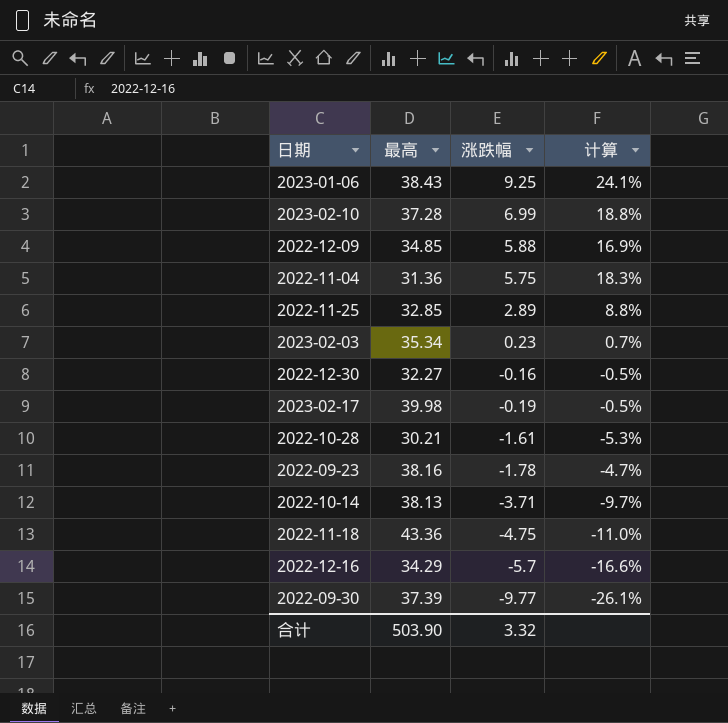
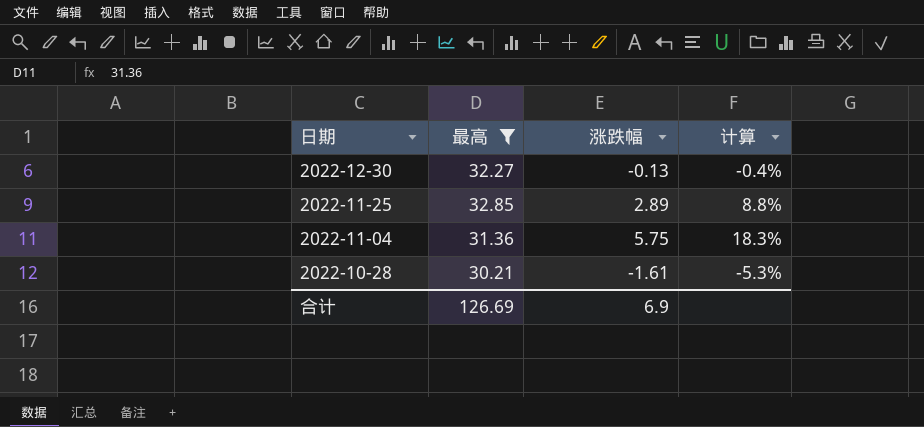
filter: none -> 最高 <= 32.85
row order: 涨跌幅 descending -> 日期 descending
2022-12-30 | 涨跌幅: -0.16 -> -0.13
2022-12-30 | 计算: -0.5% -> -0.4%
合计 | 最高: 503.90 -> 126.69
合计 | 涨跌幅: 3.32 -> 6.9

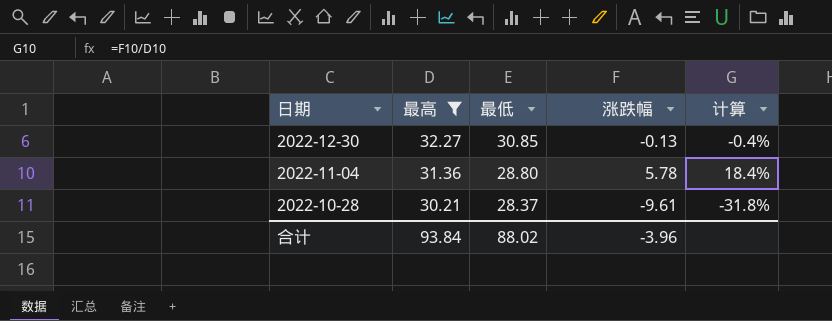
column 最低 | position: none -> 3
row 2022-11-25: 32.85 | 2.89 | 8.8% -> none
2022-11-04 | 涨跌幅: 5.75 -> 5.78
2022-11-04 | 计算: 18.3% -> 18.4%
2022-10-28 | 涨跌幅: -1.61 -> -9.61
2022-10-28 | 计算: -5.3% -> -31.8%
合计 | 最高: 126.69 -> 93.84
合计 | 涨跌幅: 6.9 -> -3.96

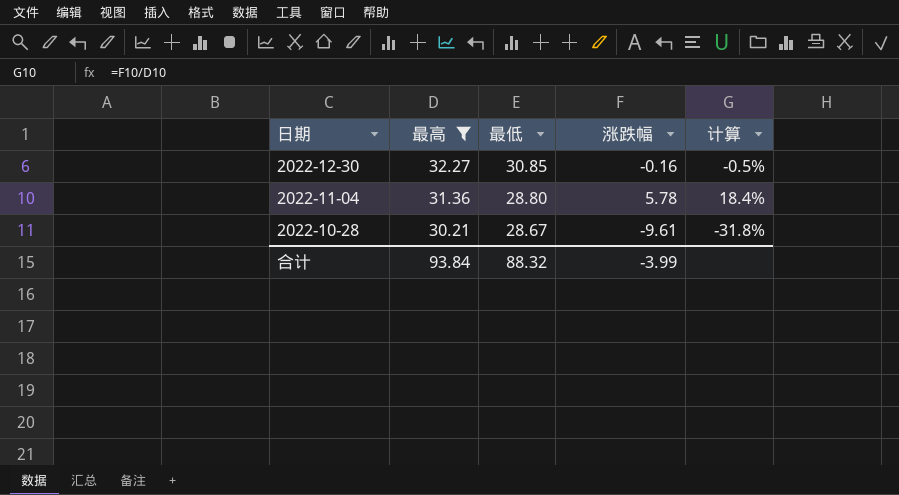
2022-12-30 | 涨跌幅: -0.13 -> -0.16
2022-12-30 | 计算: -0.4% -> -0.5%
2022-10-28 | 最低: 28.37 -> 28.67
合计 | 最低: 88.02 -> 88.32
合计 | 涨跌幅: -3.96 -> -3.99

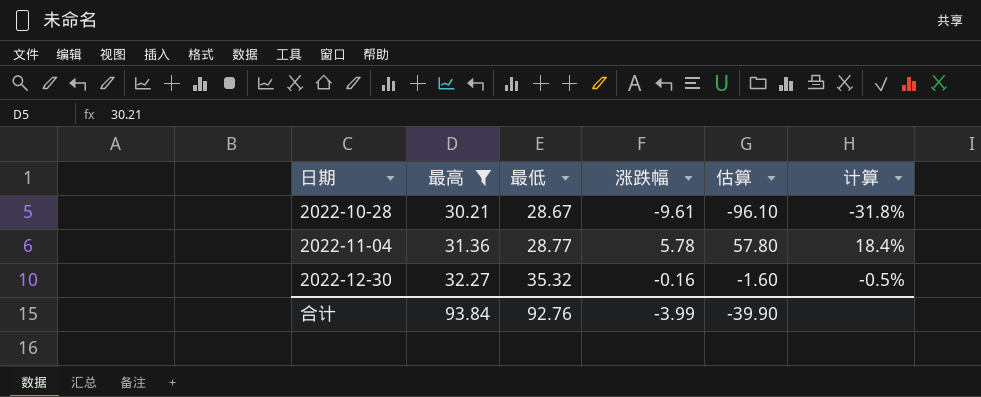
row order: 日期 descending -> 日期 ascending
column 估算 | formula: none -> [涨跌幅] * 10
2022-11-04 | 最低: 28.80 -> 28.77
2022-12-30 | 最低: 30.85 -> 35.32
合计 | 最低: 88.32 -> 92.76

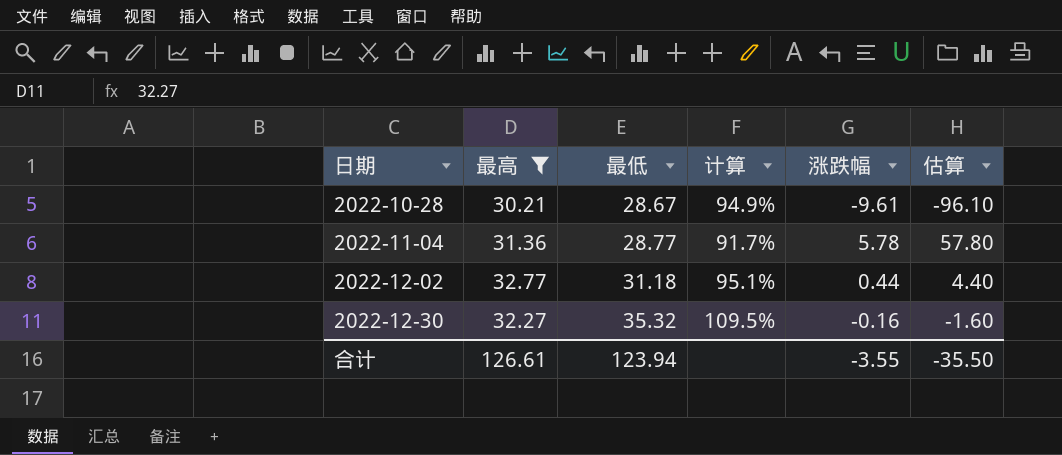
column 计算 | formula: [涨跌幅] / [最高] -> [最低] / [最高]
column 计算 | position: 6 -> 4
row 2022-12-02: none -> 32.77 | 31.18 | 95.1% | 0.44 | 4.40
合计 | 最高: 93.84 -> 126.61
合计 | 最低: 92.76 -> 123.94
合计 | 涨跌幅: -3.99 -> -3.55
合计 | 估算: -39.90 -> -35.50

